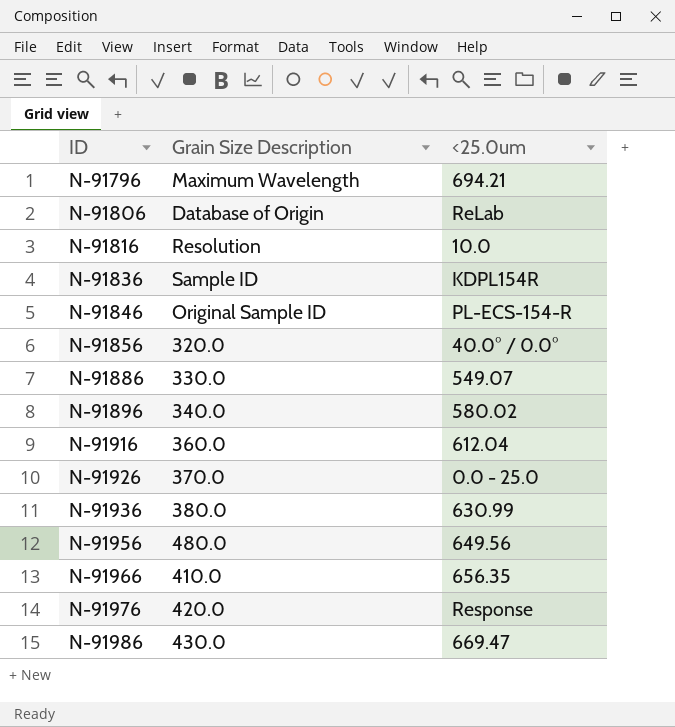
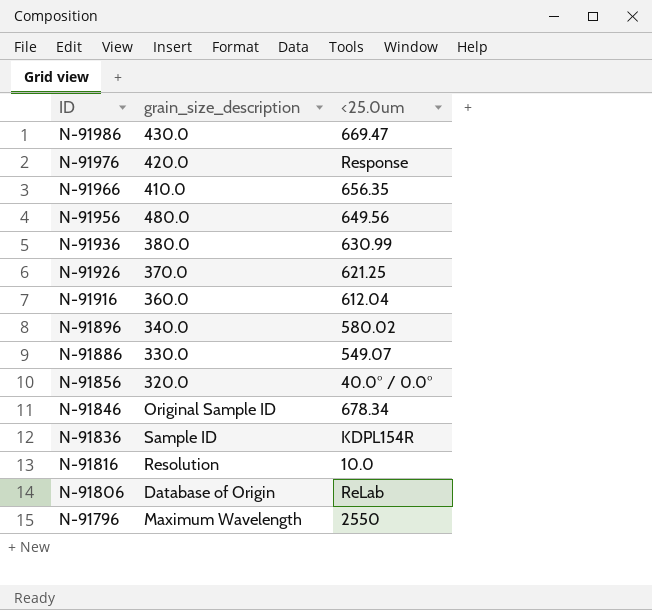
row order: ID ascending -> ID descending
column name: Grain Size Description -> grain_size_description
N-91926 | <25.0um: 0.0 - 25.0 -> 621.25
N-91846 | <25.0um: PL-ECS-154-R -> 678.34
N-91796 | <25.0um: 694.21 -> 2550

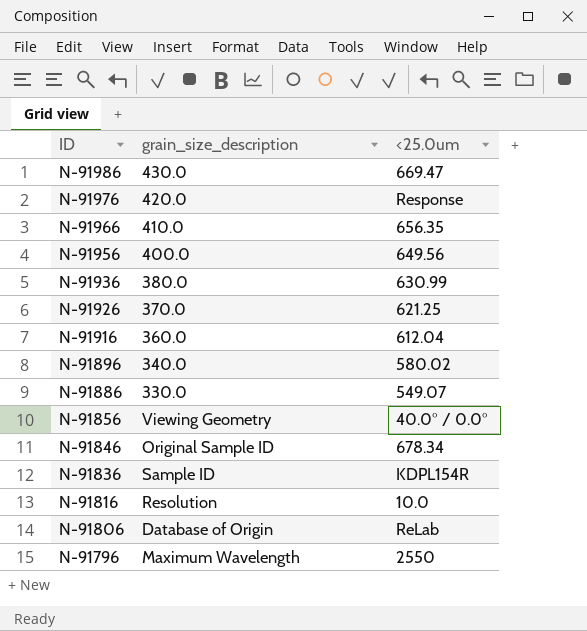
N-91956 | grain_size_description: 480.0 -> 400.0
N-91856 | grain_size_description: 320.0 -> Viewing Geometry

